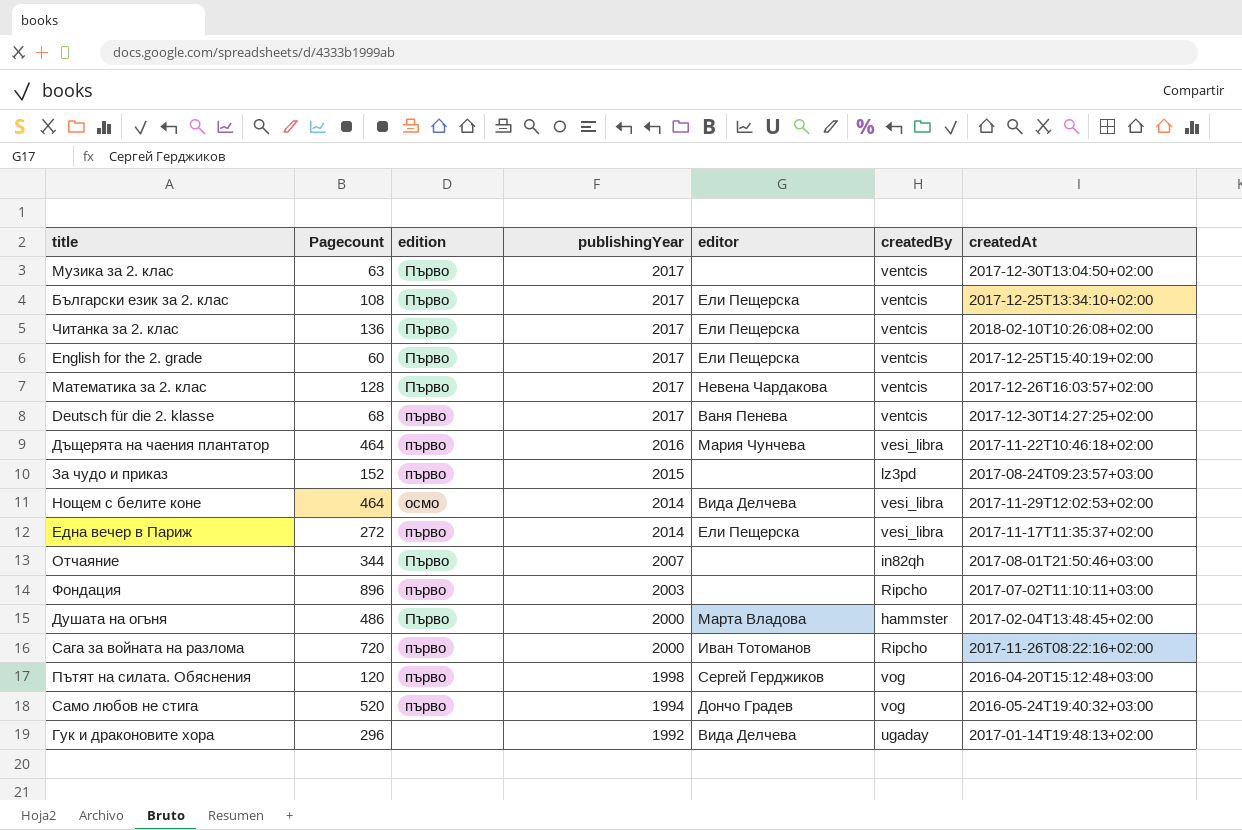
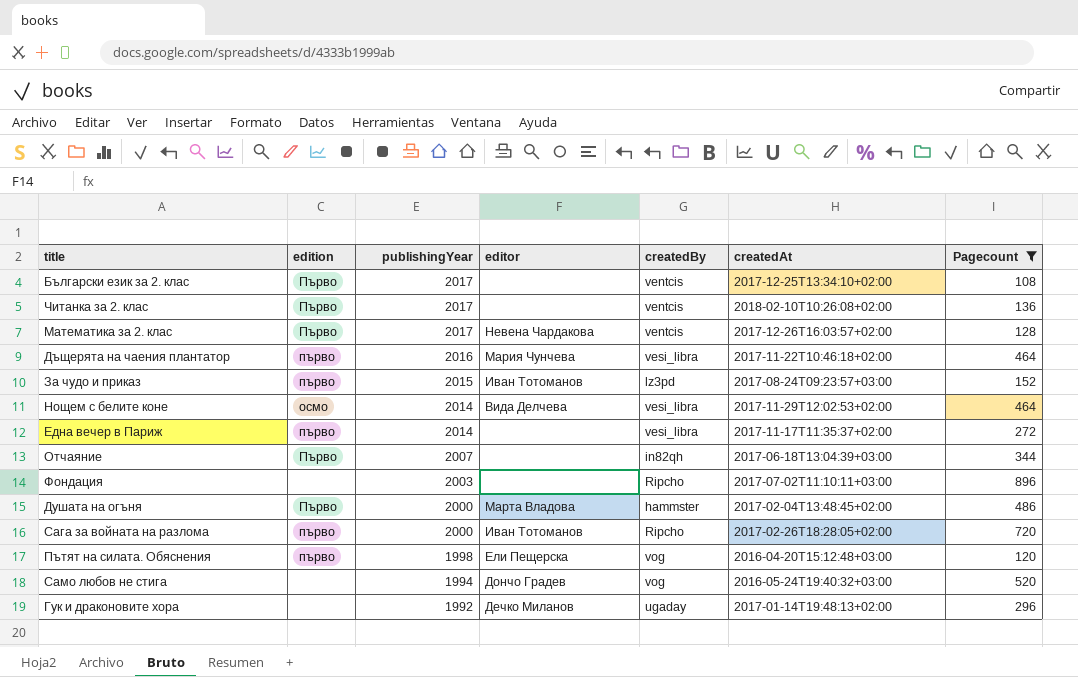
filter: none -> Pagecount >= 108
column Pagecount | position: 2 -> 7
Български език зa 2. клас | editor: Ели Пещерска -> none
Читанка за 2. клас | editor: Ели Пещерска -> none
За чудо и приказ | editor: none -> Иван Тотоманов
Една вечер в Париж | editor: Ели Пещерска -> none
Отчаяние | createdAt: 2017-08-01T21:50:46+03:00 -> 2017-06-18T13:04:39+03:00
Фондация | edition: първо -> none
Сага за войната на разлома | createdAt: 2017-11-26T08:22:16+02:00 -> 2017-02-26T18:28:05+02:00
Пътят на силата. Обяснения | editor: Сергей Герджиков -> Ели Пещерска
Само любов не стига | edition: първо -> none
Гук и драконовите хора | editor: Вида Делчева -> Дечко Миланов

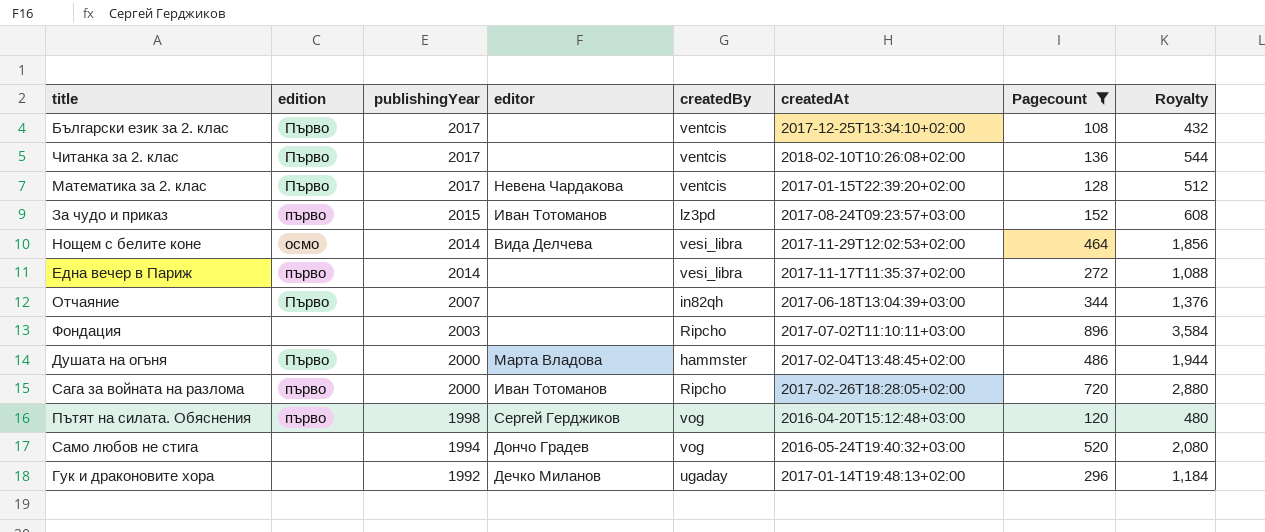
column Royalty | formula: none -> [Pagecount] * 4
row Дъщерята на чаения плантатор: първо | 2016 | Мария Чунчева | vesi_libra | 2017-11-22T10:46:18+02:00 | 464 -> none
Математика за 2. клас | createdAt: 2017-12-26T16:03:57+02:00 -> 2017-01-15T22:39:20+02:00
Пътят на силата. Обяснения | editor: Ели Пещерска -> Сергей Герджиков

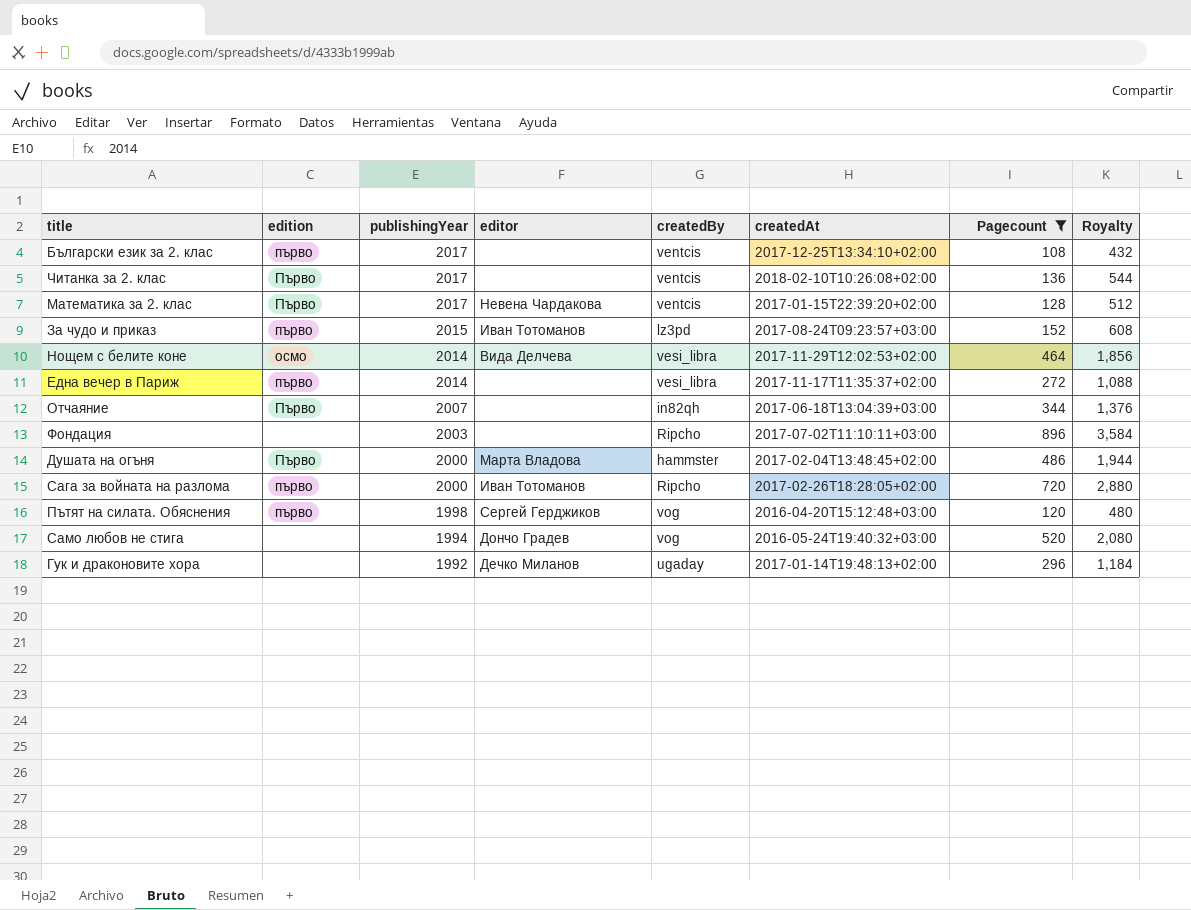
Български език зa 2. клас | edition: Първо -> първо

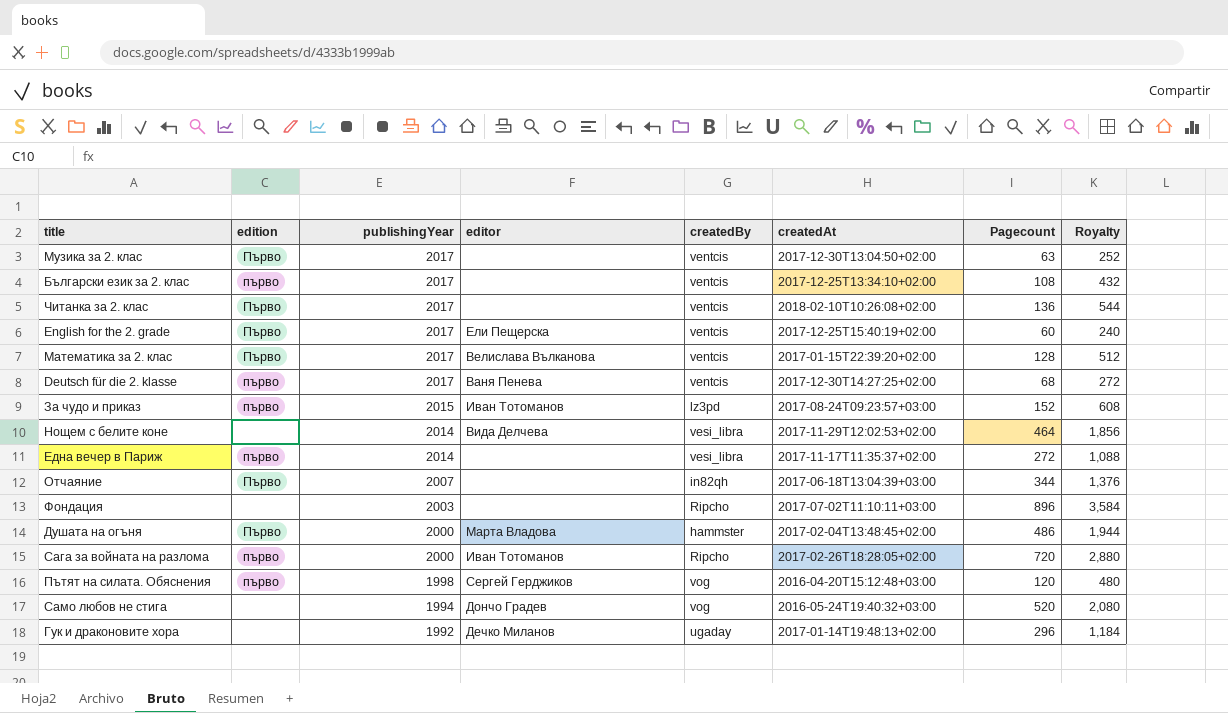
filter: Pagecount >= 108 -> none
Математика за 2. клас | editor: Невена Чардакова -> Велислава Вълканова
Нощем с белите коне | edition: осмо -> none

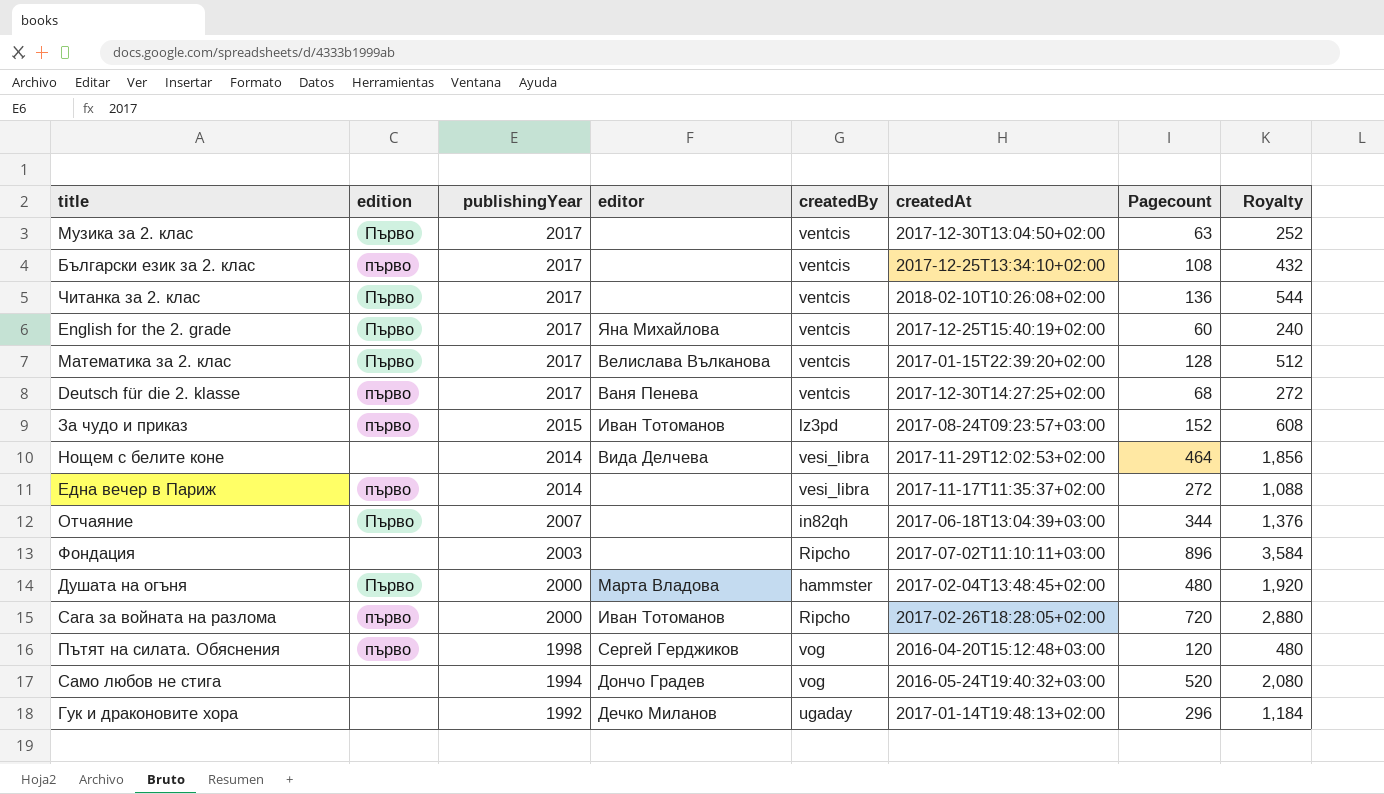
English for the 2. grade | editor: Ели Пещерска -> Яна Михайлова
Душата на огъня | Pagecount: 486 -> 480
Душата на огъня | Royalty: 1,944 -> 1,920

